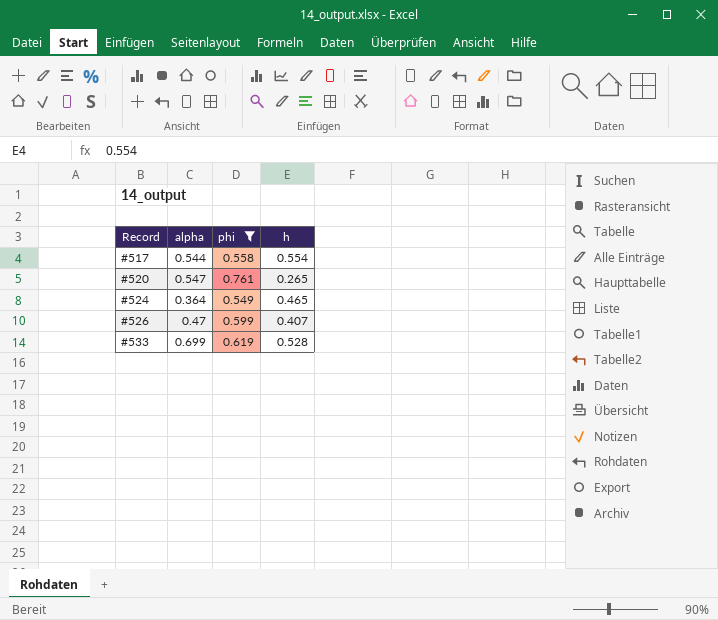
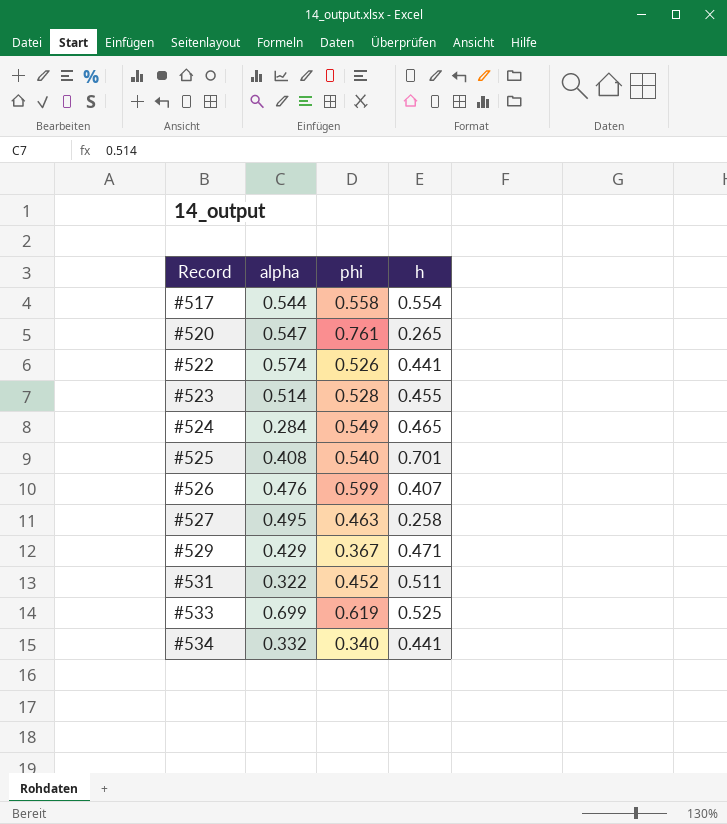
filter: phi >= 0.549 -> none
#524 | alpha: 0.364 -> 0.284
#526 | alpha: 0.47 -> 0.476
#533 | h: 0.528 -> 0.525

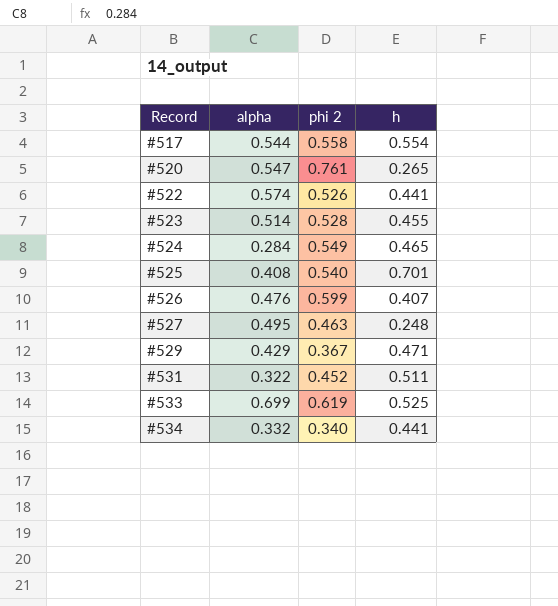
column name: phi -> phi 2
#527 | h: 0.258 -> 0.248

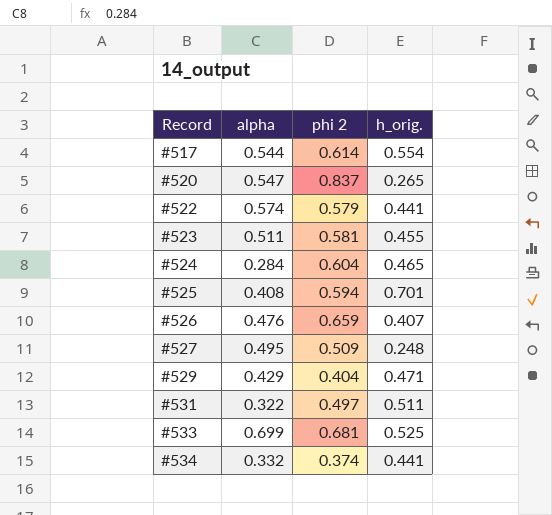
column name: h -> h_orig.
#517 | phi 2: 0.558 -> 0.614
#520 | phi 2: 0.761 -> 0.837
#522 | phi 2: 0.526 -> 0.579
#523 | alpha: 0.514 -> 0.511
#523 | phi 2: 0.528 -> 0.581
#524 | phi 2: 0.549 -> 0.604
#525 | phi 2: 0.540 -> 0.594
#526 | phi 2: 0.599 -> 0.659
#527 | phi 2: 0.463 -> 0.509
#529 | phi 2: 0.367 -> 0.404
#531 | phi 2: 0.452 -> 0.497
#533 | phi 2: 0.619 -> 0.681
#534 | phi 2: 0.340 -> 0.374

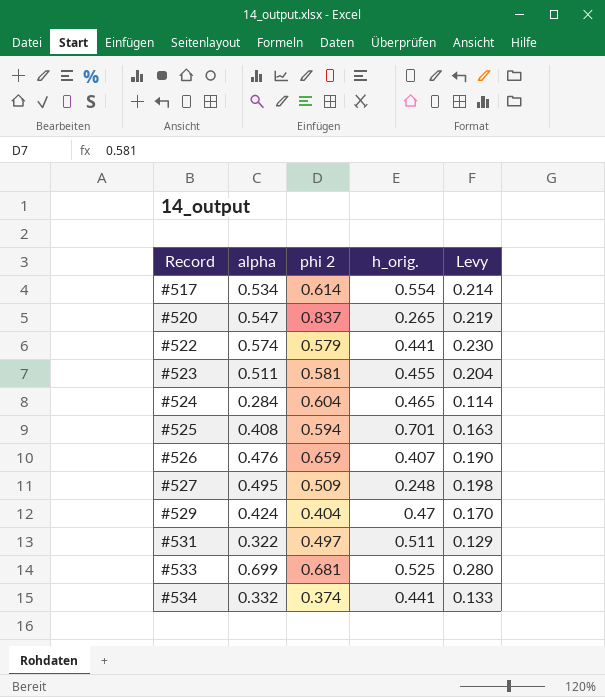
column Levy | formula: none -> [alpha] * 0.4
#517 | alpha: 0.544 -> 0.534
#529 | alpha: 0.429 -> 0.424
#529 | h_orig.: 0.471 -> 0.47

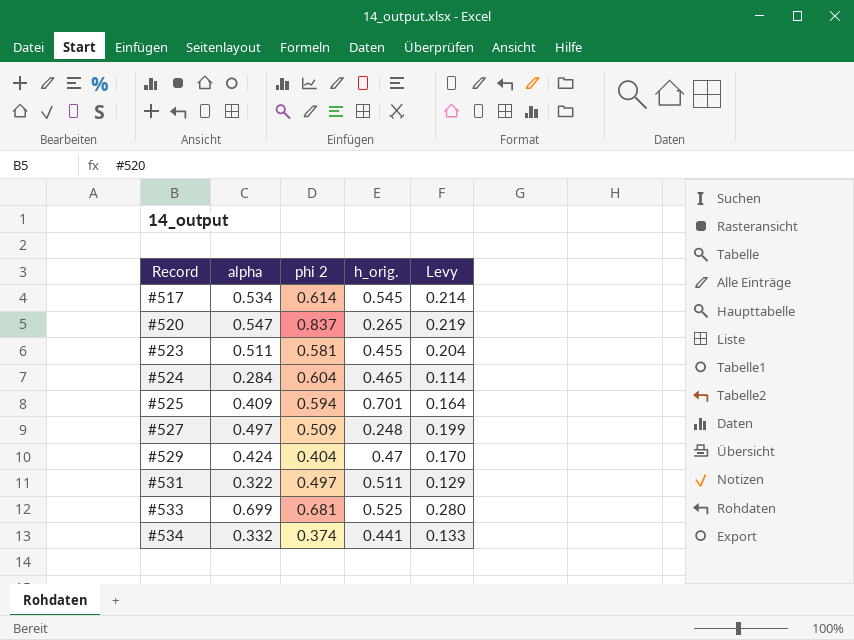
row #522: 0.574 | 0.579 | 0.441 | 0.230 -> none
row #526: 0.476 | 0.659 | 0.407 | 0.190 -> none
#517 | h_orig.: 0.554 -> 0.545
#525 | alpha: 0.408 -> 0.409
#525 | Levy: 0.163 -> 0.164
#527 | alpha: 0.495 -> 0.497
#527 | Levy: 0.198 -> 0.199

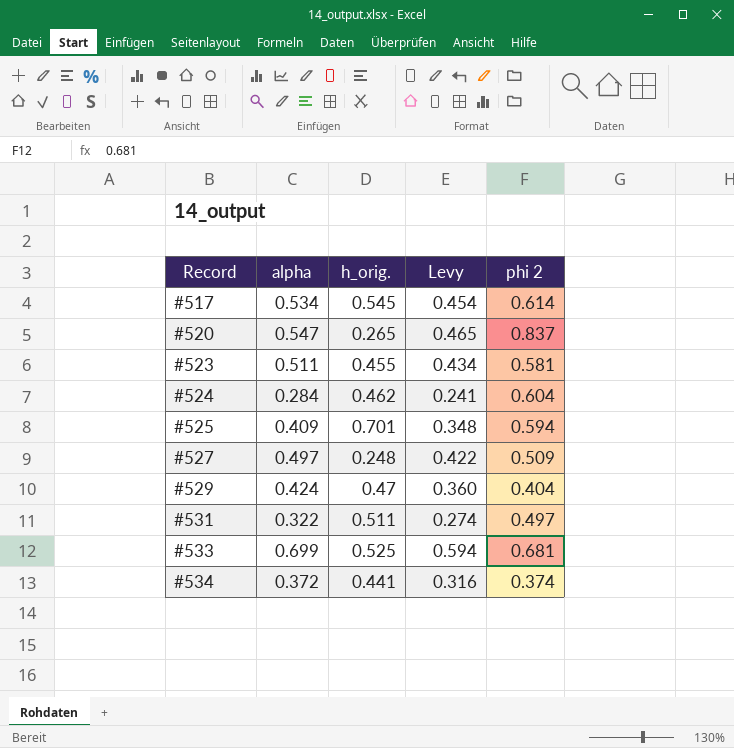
column Levy | formula: [alpha] * 0.4 -> [alpha] * 0.85
column phi 2 | position: 3 -> 5
#524 | h_orig.: 0.465 -> 0.462
#534 | alpha: 0.332 -> 0.372

